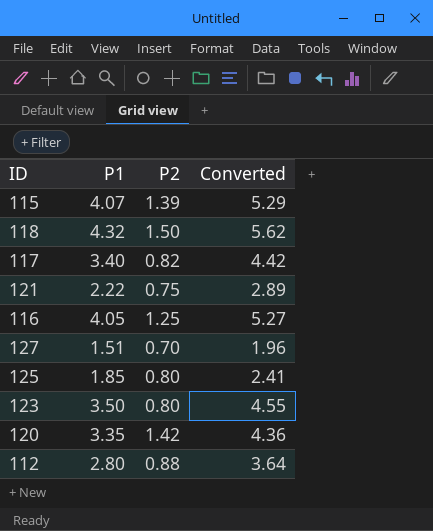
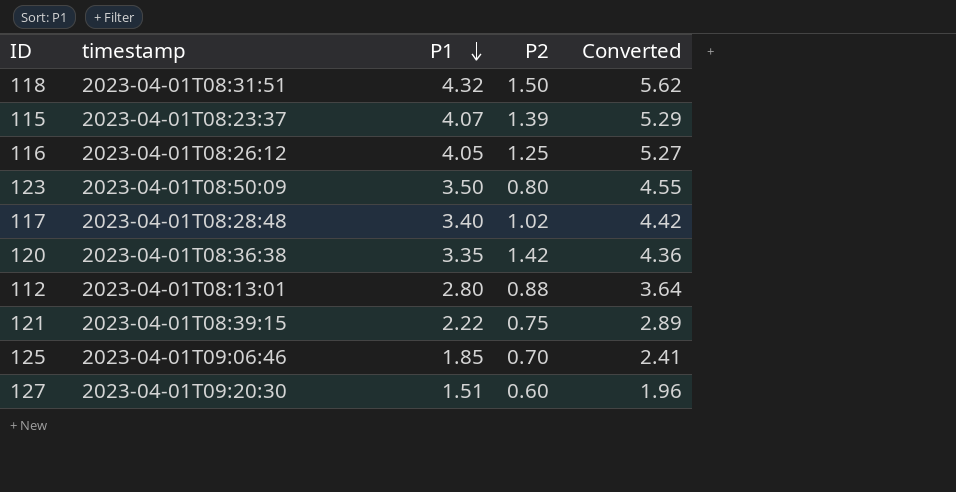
row order: none -> P1 descending
column timestamp | position: none -> 2
117 | P2: 0.82 -> 1.02
125 | P2: 0.80 -> 0.70
127 | P2: 0.70 -> 0.60

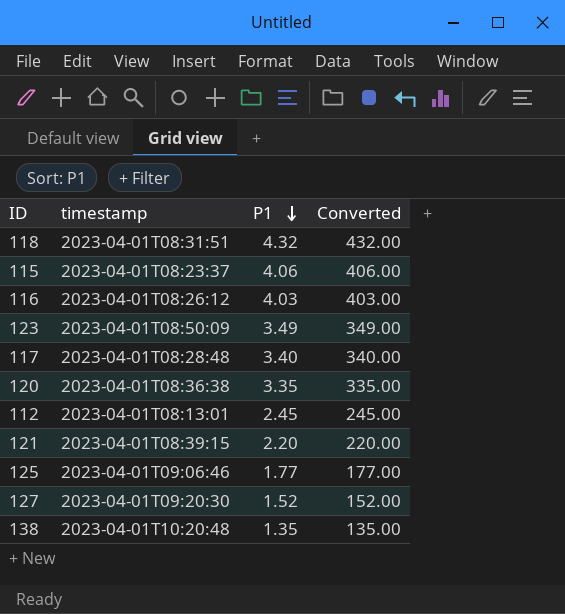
column P2 | position: 4 -> none
column Converted | formula: [P1] * 1.3 -> [P1] * 100
115 | P1: 4.07 -> 4.06
116 | P1: 4.05 -> 4.03
123 | P1: 3.50 -> 3.49
112 | P1: 2.80 -> 2.45
121 | P1: 2.22 -> 2.20
125 | P1: 1.85 -> 1.77
127 | P1: 1.51 -> 1.52
row 138: none -> 2023-04-01T10:20:48 | 1.35 | 135.00

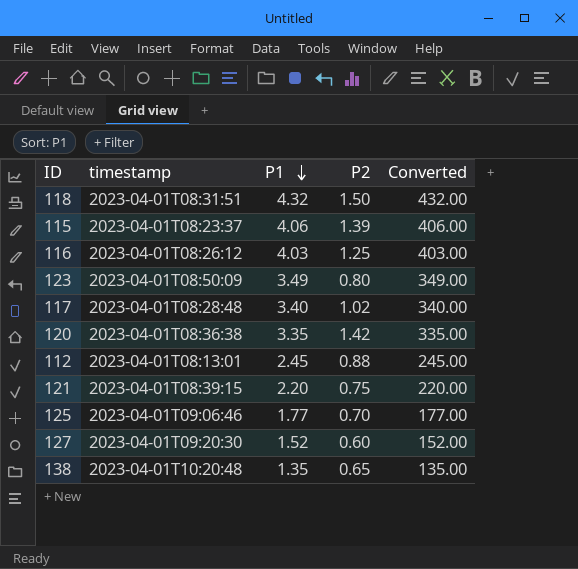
column P2 | position: none -> 4

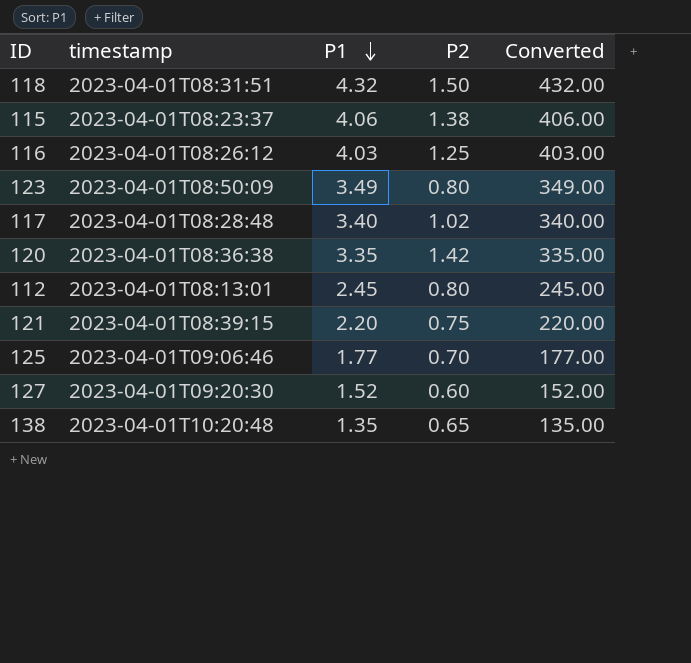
115 | P2: 1.39 -> 1.38
112 | P2: 0.88 -> 0.80

